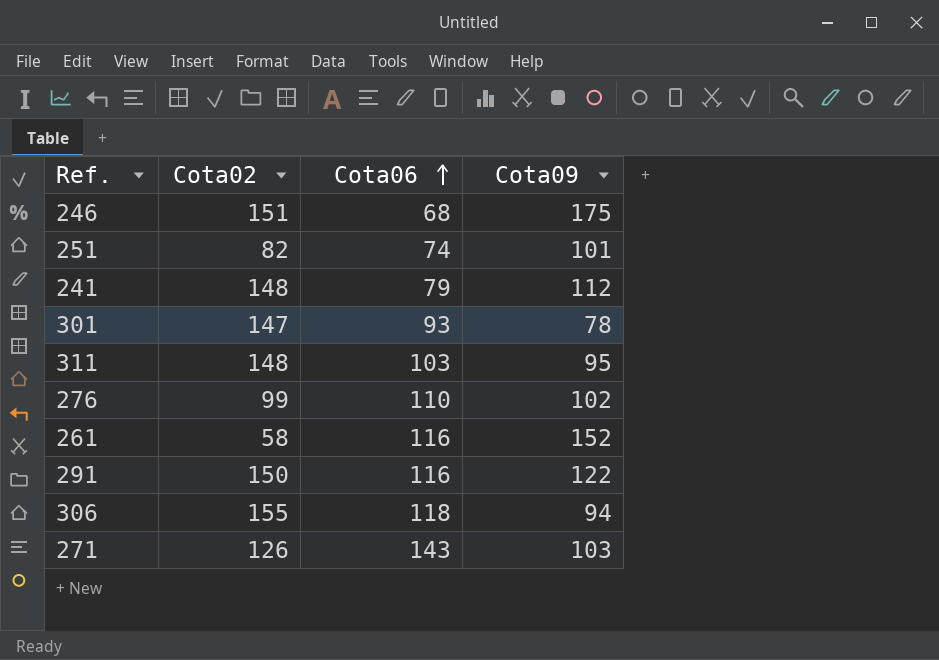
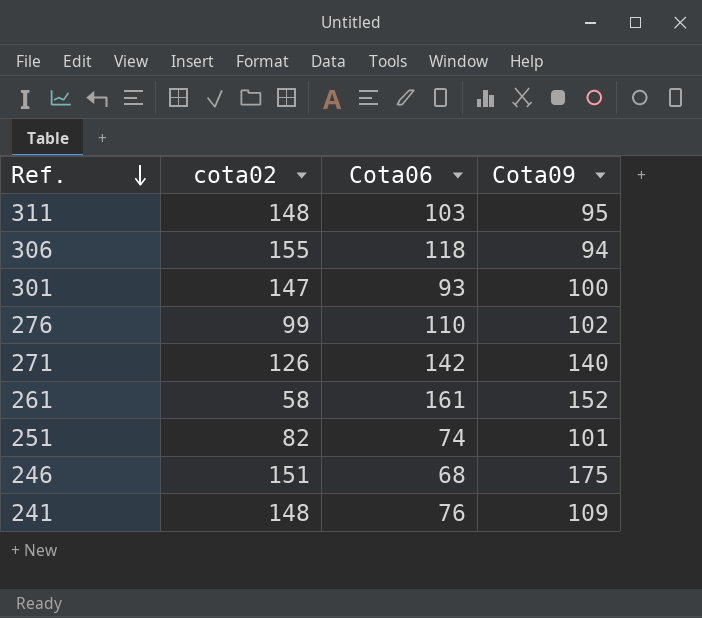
row order: Cota06 ascending -> Ref. descending
column name: Cota02 -> cota02
row 291: 150 | 116 | 122 -> none
301 | Cota09: 78 -> 100
271 | Cota06: 143 -> 142
271 | Cota09: 103 -> 140
261 | Cota06: 116 -> 161
241 | Cota06: 79 -> 76
241 | Cota09: 112 -> 109

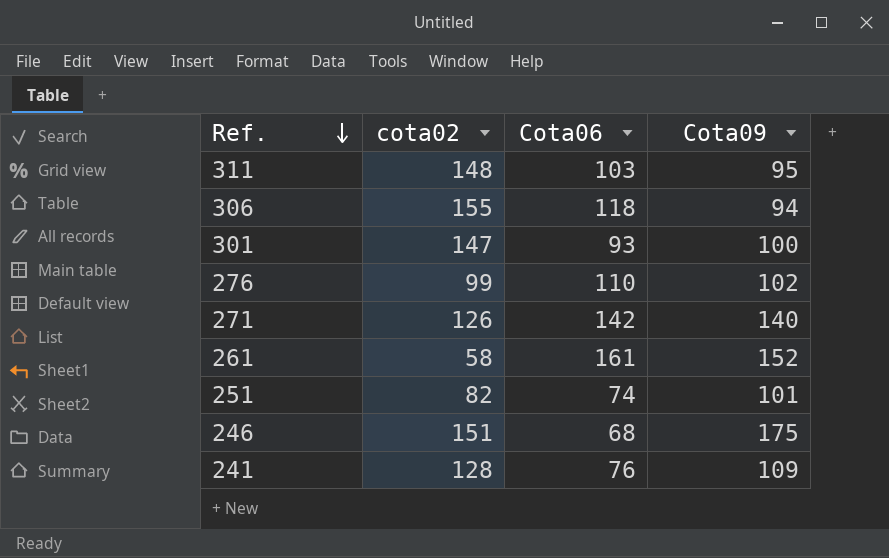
241 | cota02: 148 -> 128

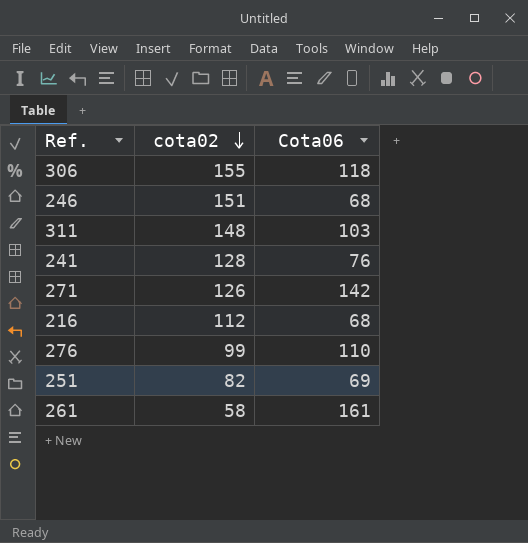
row order: Ref. descending -> cota02 descending
column Cota09 | position: 4 -> none
row 301: 147 | 93 | 100 -> none
row 216: none -> 112 | 68
251 | Cota06: 74 -> 69

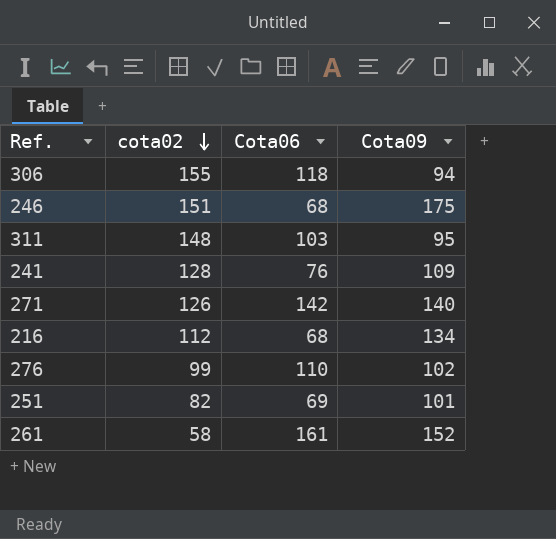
column Cota09 | position: none -> 4

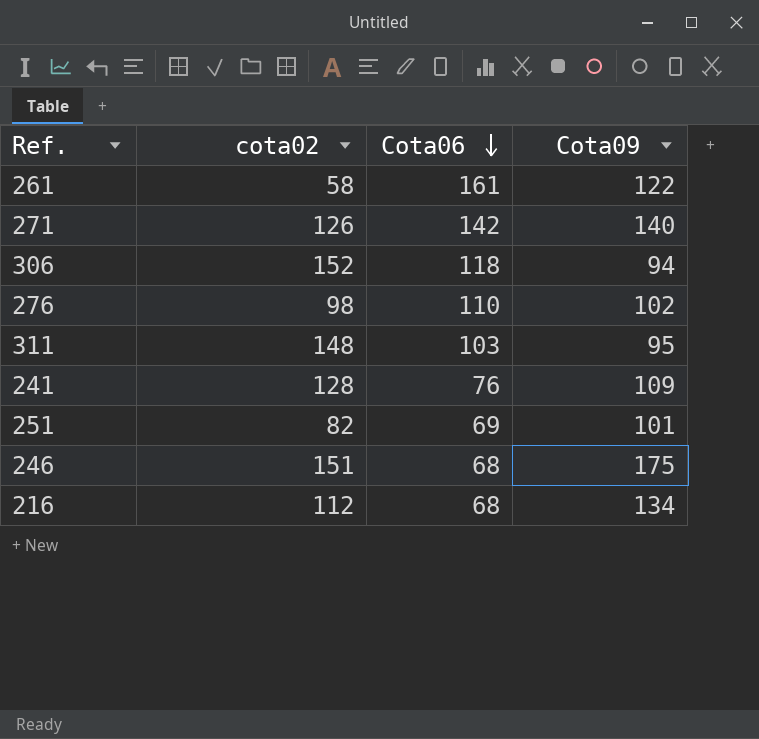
row order: cota02 descending -> Cota06 descending
261 | Cota09: 152 -> 122
306 | cota02: 155 -> 152
276 | cota02: 99 -> 98

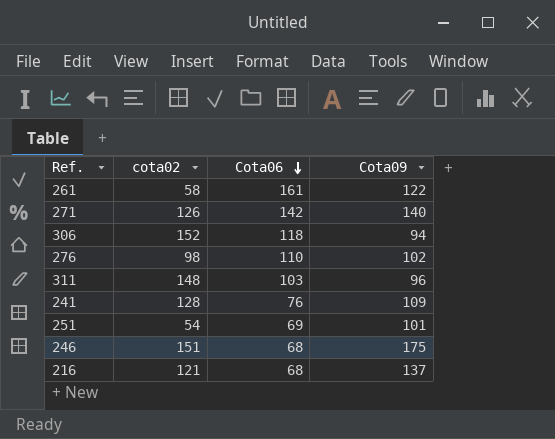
311 | Cota09: 95 -> 96
251 | cota02: 82 -> 54
216 | cota02: 112 -> 121
216 | Cota09: 134 -> 137

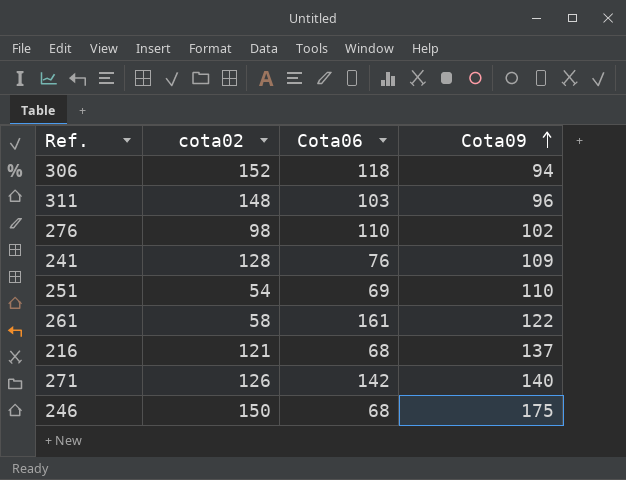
row order: Cota06 descending -> Cota09 ascending
251 | Cota09: 101 -> 110
246 | cota02: 151 -> 150

